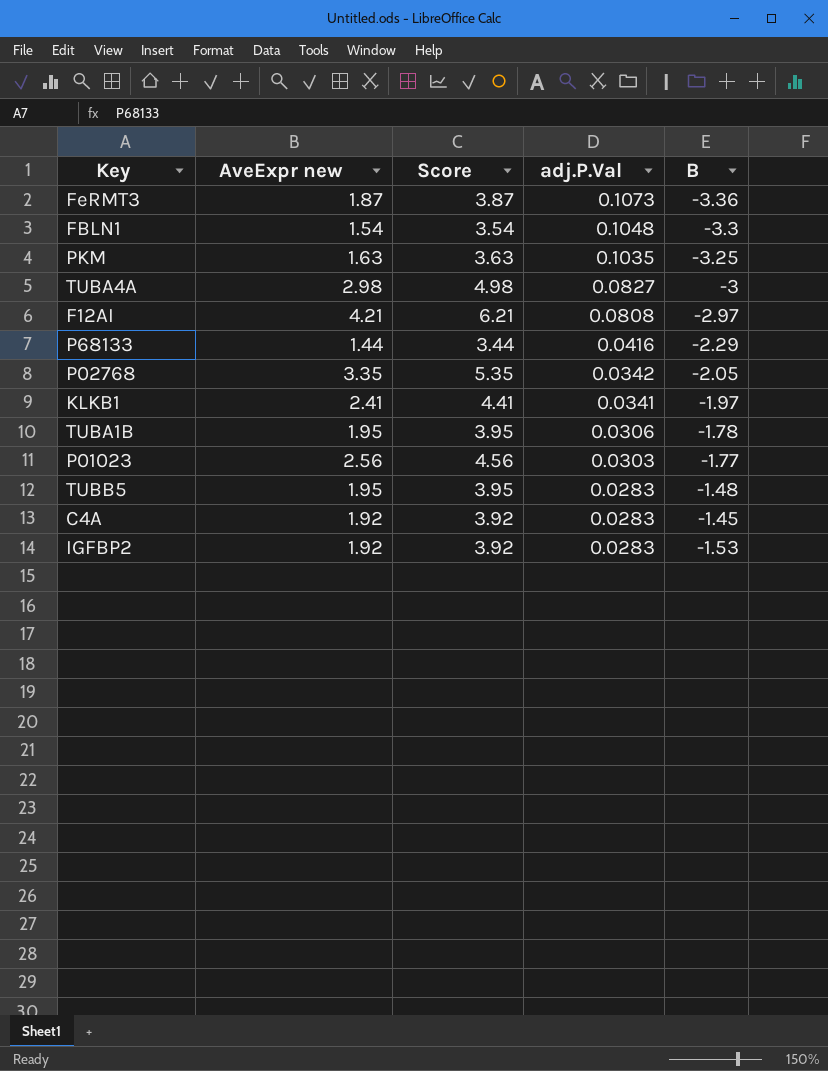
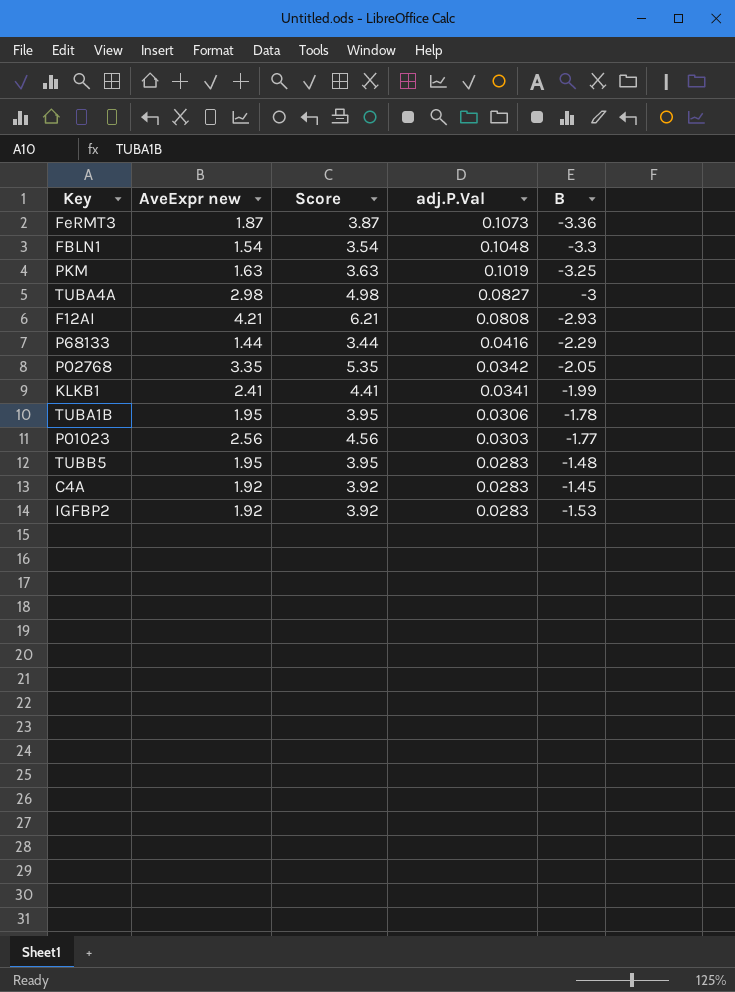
PKM | adj.P.Val: 0.1035 -> 0.1019
F12AI | B: -2.97 -> -2.93
KLKB1 | B: -1.97 -> -1.99

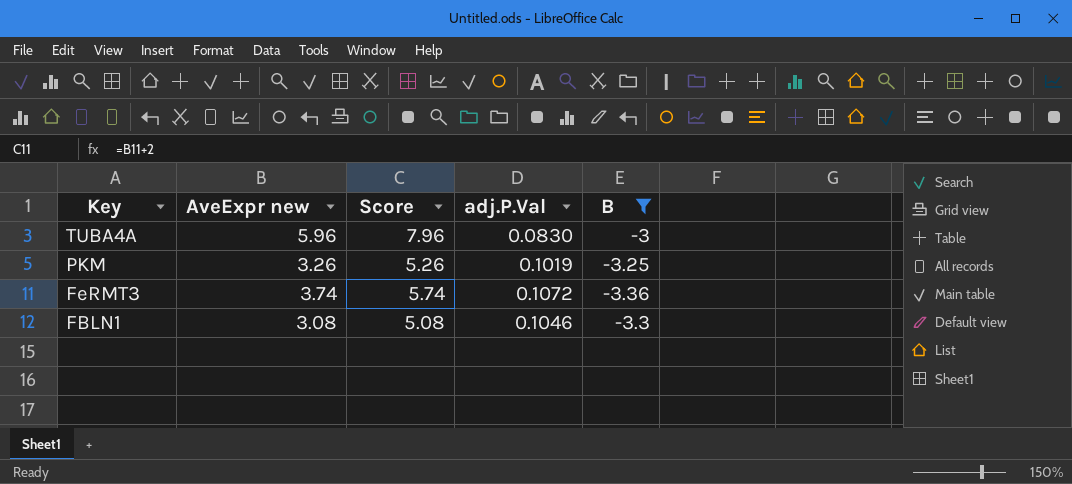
filter: none -> B <= -3
row order: adj.P.Val descending -> Key descending
TUBA4A | AveExpr new: 2.98 -> 5.96
TUBA4A | Score: 4.98 -> 7.96
TUBA4A | adj.P.Val: 0.0827 -> 0.0830
PKM | AveExpr new: 1.63 -> 3.26
PKM | Score: 3.63 -> 5.26
FeRMT3 | AveExpr new: 1.87 -> 3.74
FeRMT3 | Score: 3.87 -> 5.74
FeRMT3 | adj.P.Val: 0.1073 -> 0.1072
FBLN1 | AveExpr new: 1.54 -> 3.08
FBLN1 | Score: 3.54 -> 5.08
FBLN1 | adj.P.Val: 0.1048 -> 0.1046

